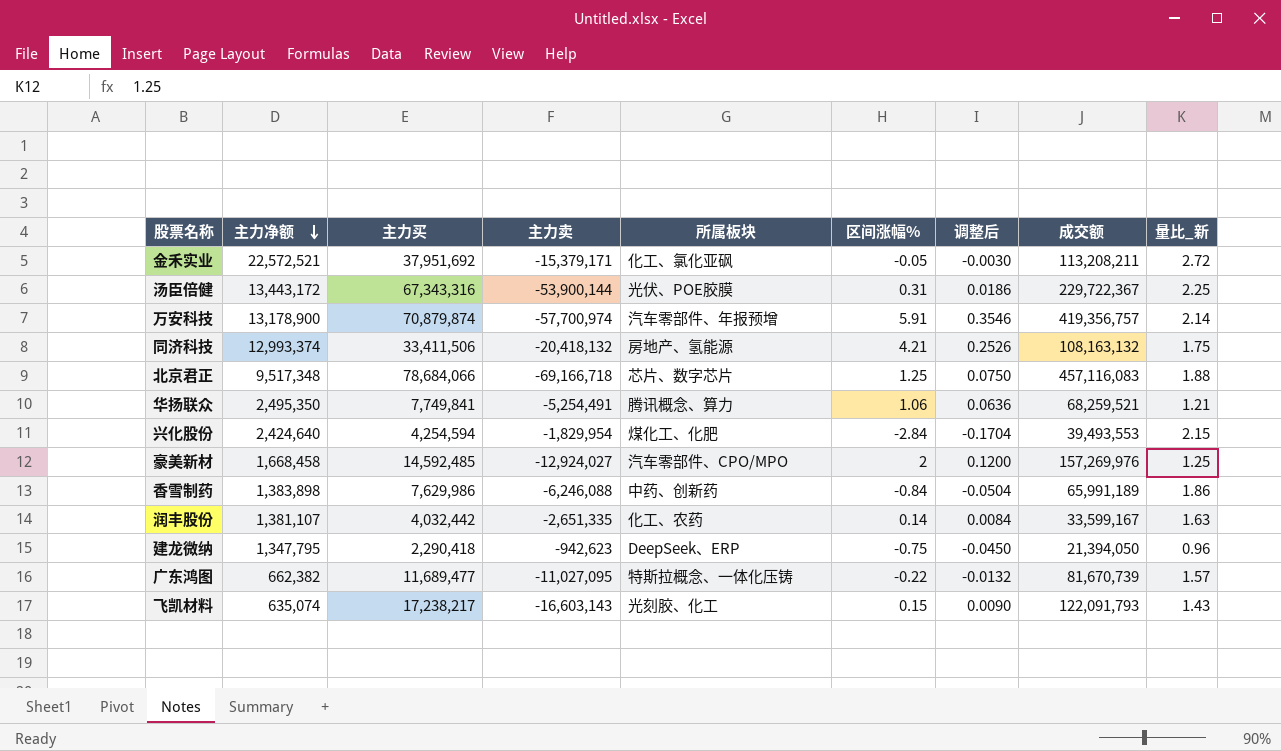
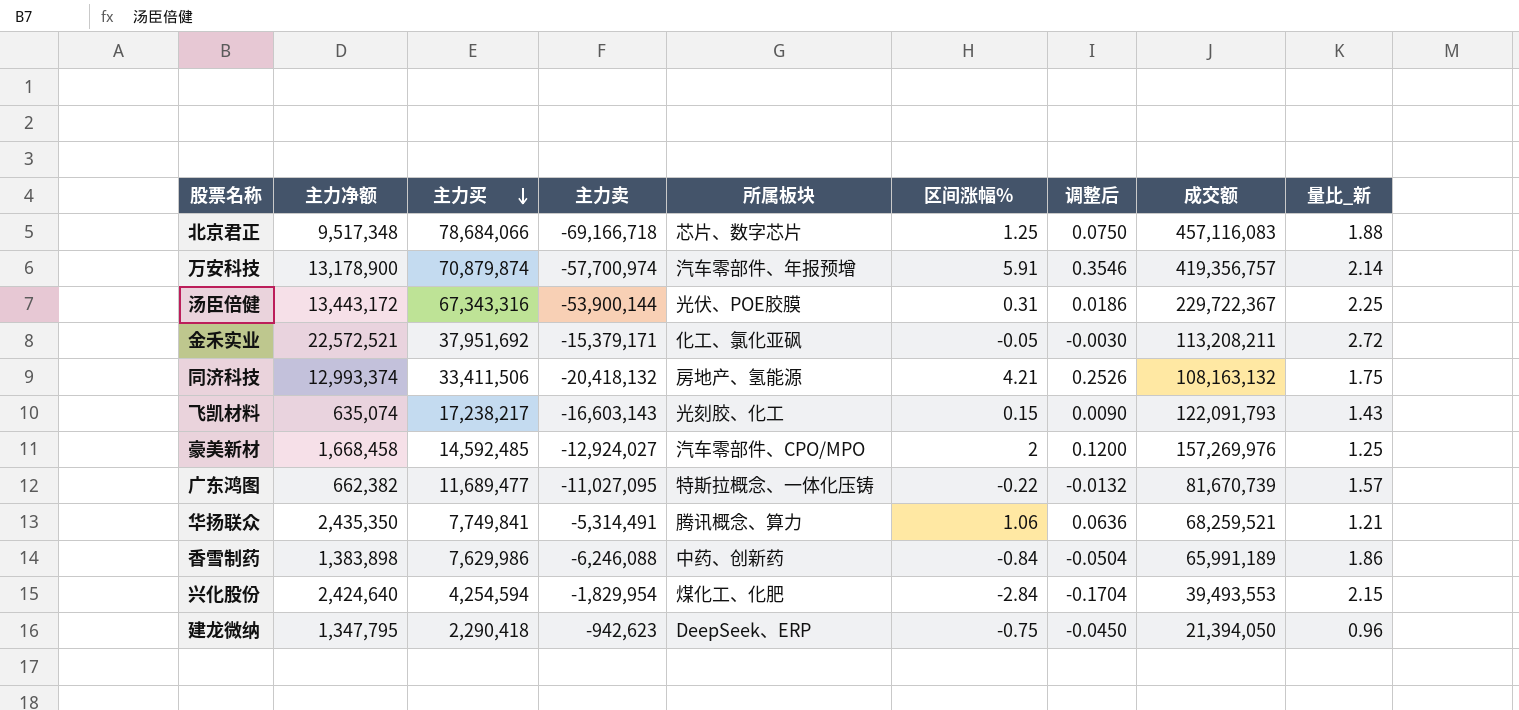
row order: 主力净额 descending -> 主力买 descending
row 润丰股份: 1,381,107 | 4,032,442 | -2,651,335 | 化工、农药 | 0.14 | 0.0084 | 33,599,167 | 1.63 -> none
华扬联众 | 主力净额: 2,495,350 -> 2,435,350
华扬联众 | 主力卖: -5,254,491 -> -5,314,491

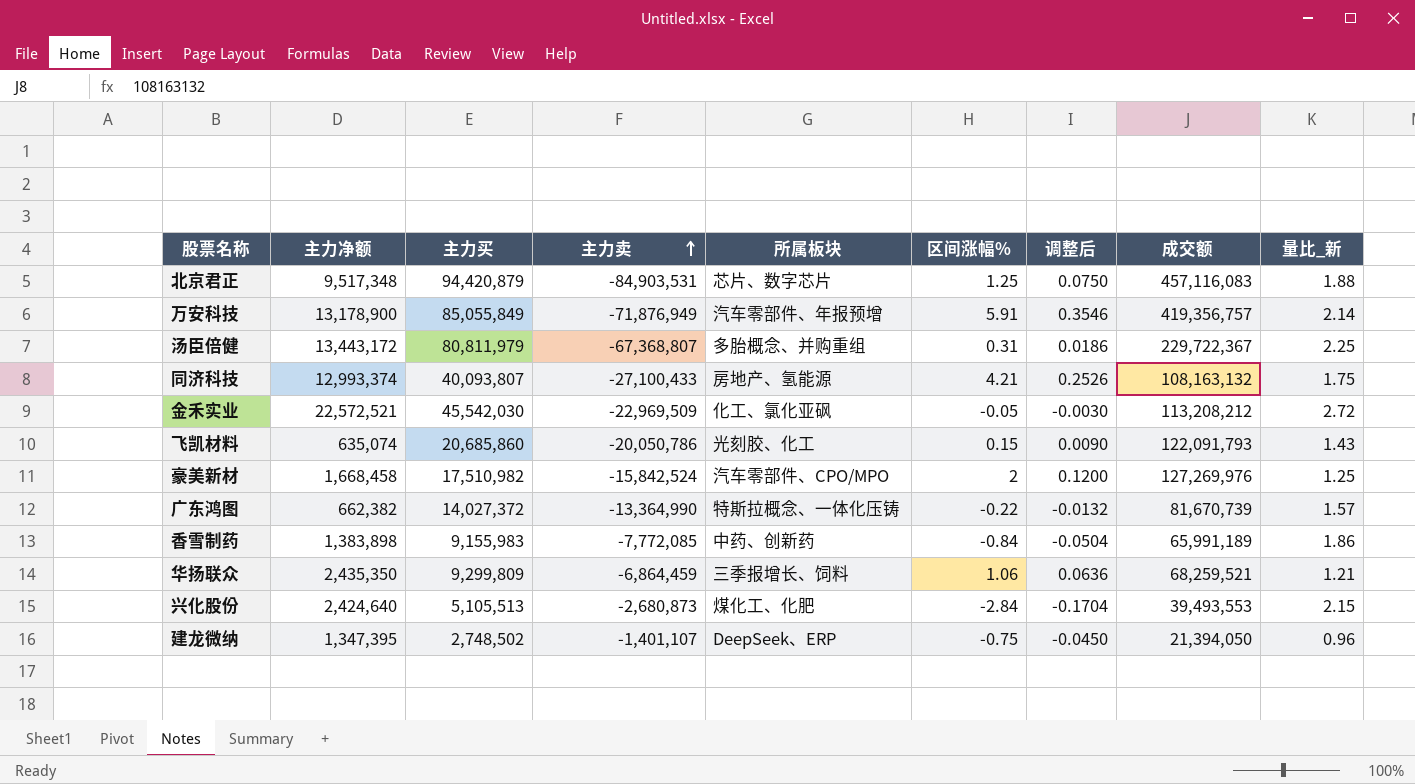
row order: 主力买 descending -> 主力卖 ascending
北京君正 | 主力买: 78,684,066 -> 94,420,879
北京君正 | 主力卖: -69,166,718 -> -84,903,531
万安科技 | 主力买: 70,879,874 -> 85,055,849
万安科技 | 主力卖: -57,700,974 -> -71,876,949
汤臣倍健 | 主力买: 67,343,316 -> 80,811,979
汤臣倍健 | 主力卖: -53,900,144 -> -67,368,807
汤臣倍健 | 所属板块: 光伏、POE胶膜 -> 多胎概念、并购重组
同济科技 | 主力买: 33,411,506 -> 40,093,807
同济科技 | 主力卖: -20,418,132 -> -27,100,433
金禾实业 | 主力买: 37,951,692 -> 45,542,030
金禾实业 | 主力卖: -15,379,171 -> -22,969,509
金禾实业 | 成交额: 113,208,211 -> 113,208,212
飞凯材料 | 主力买: 17,238,217 -> 20,685,860
飞凯材料 | 主力卖: -16,603,143 -> -20,050,786
豪美新材 | 主力买: 14,592,485 -> 17,510,982
豪美新材 | 主力卖: -12,924,027 -> -15,842,524
豪美新材 | 成交额: 157,269,976 -> 127,269,976
广东鸿图 | 主力买: 11,689,477 -> 14,027,372
广东鸿图 | 主力卖: -11,027,095 -> -13,364,990
香雪制药 | 主力买: 7,629,986 -> 9,155,983
香雪制药 | 主力卖: -6,246,088 -> -7,772,085
华扬联众 | 主力买: 7,749,841 -> 9,299,809
华扬联众 | 主力卖: -5,314,491 -> -6,864,459
华扬联众 | 所属板块: 腾讯概念、算力 -> 三季报增长、饲料
兴化股份 | 主力买: 4,254,594 -> 5,105,513
兴化股份 | 主力卖: -1,829,954 -> -2,680,873
建龙微纳 | 主力净额: 1,347,795 -> 1,347,395
建龙微纳 | 主力买: 2,290,418 -> 2,748,502
建龙微纳 | 主力卖: -942,623 -> -1,401,107

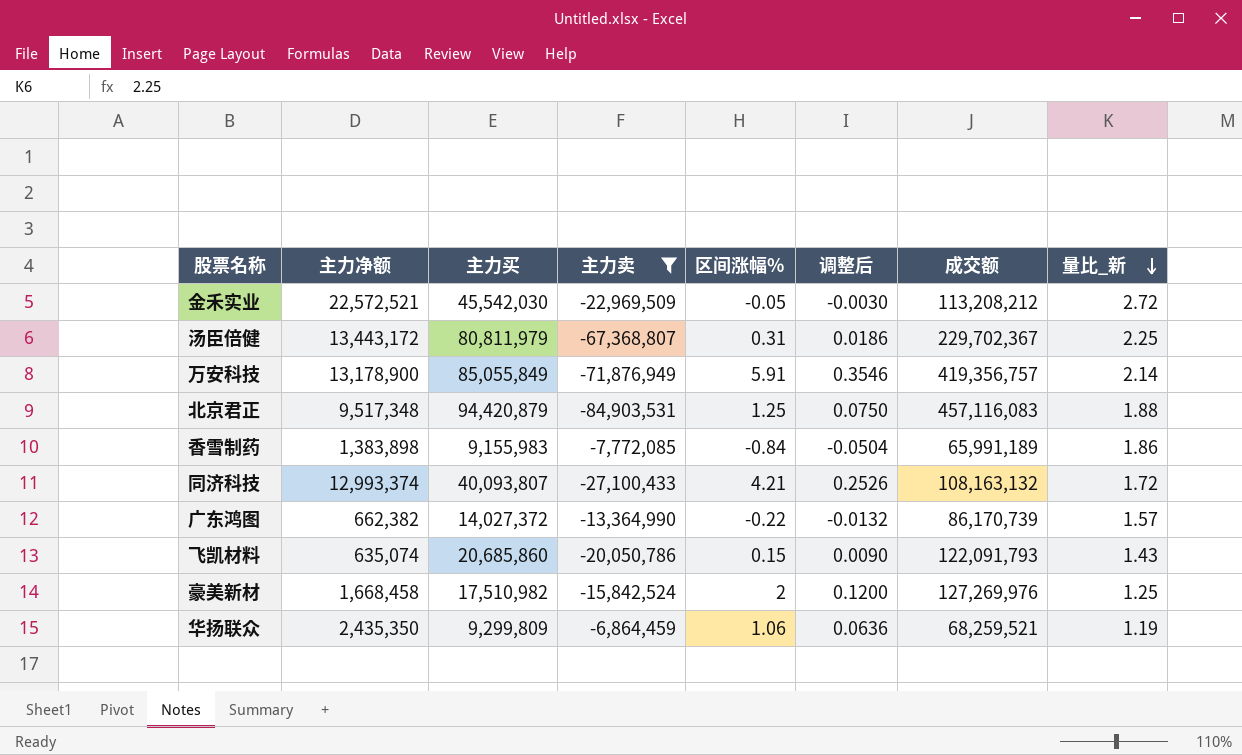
filter: none -> 主力卖 <= -6,864,459
row order: 主力卖 ascending -> 量比_新 descending
column 所属板块 | position: 5 -> none
汤臣倍健 | 成交额: 229,722,367 -> 229,702,367
同济科技 | 量比_新: 1.75 -> 1.72
广东鸿图 | 成交额: 81,670,739 -> 86,170,739
华扬联众 | 量比_新: 1.21 -> 1.19

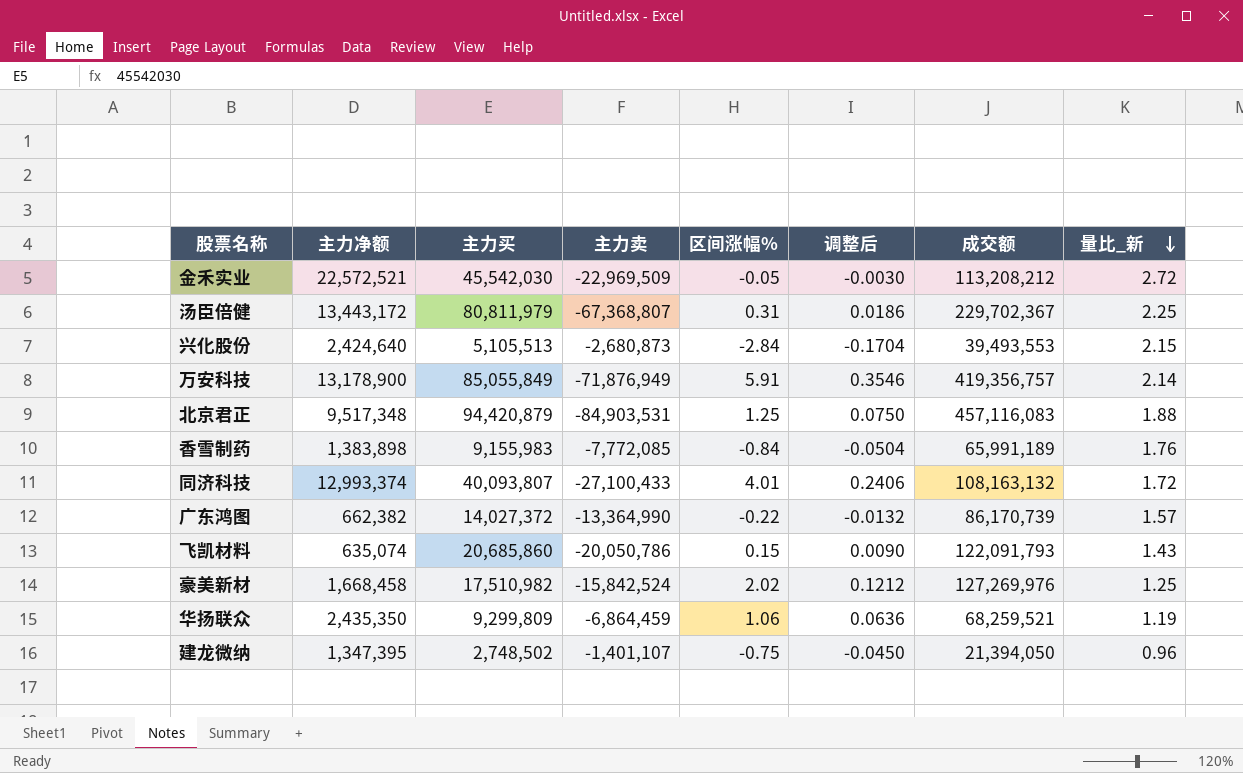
filter: 主力卖 <= -6,864,459 -> none
香雪制药 | 量比_新: 1.86 -> 1.76
同济科技 | 区间涨幅%: 4.21 -> 4.01
同济科技 | 调整后: 0.2526 -> 0.2406
豪美新材 | 区间涨幅%: 2 -> 2.02
豪美新材 | 调整后: 0.1200 -> 0.1212

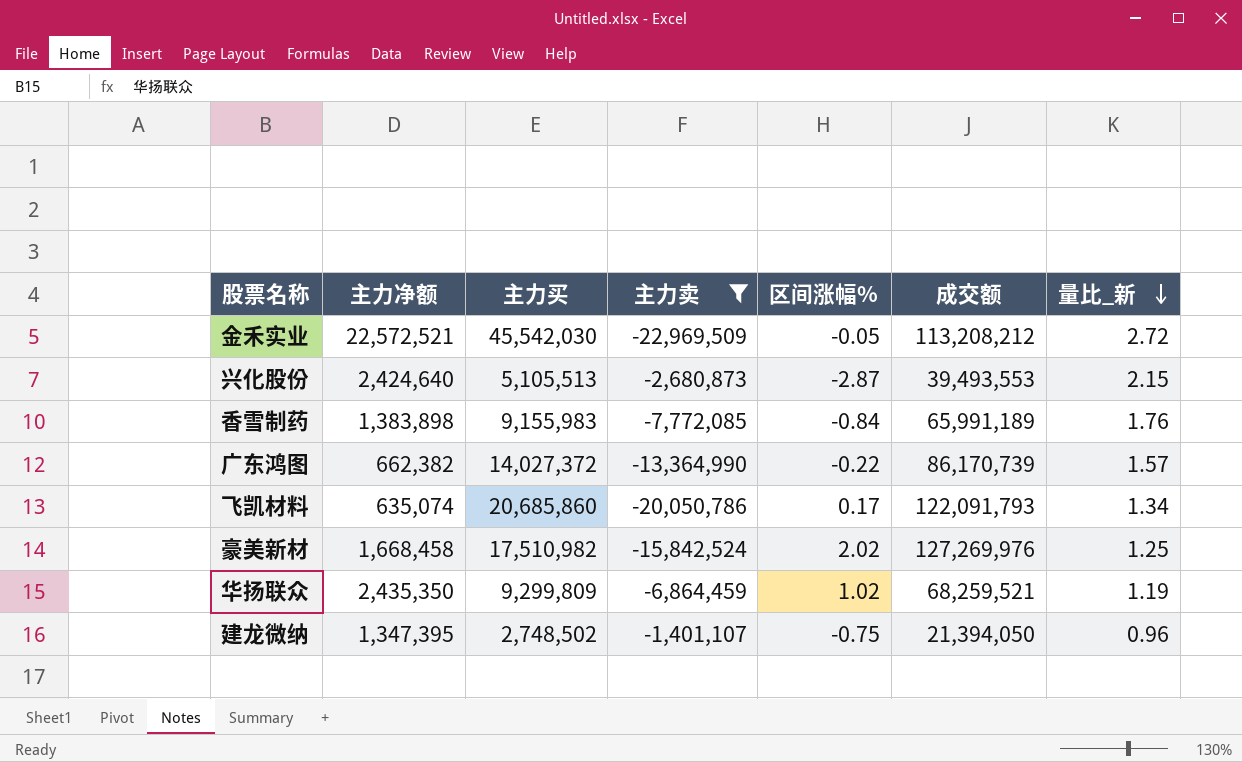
filter: none -> 主力卖 >= -22,969,509
column 调整后 | formula: [区间涨幅%] * 0.06 -> none
兴化股份 | 区间涨幅%: -2.84 -> -2.87
飞凯材料 | 区间涨幅%: 0.15 -> 0.17
飞凯材料 | 量比_新: 1.43 -> 1.34
华扬联众 | 区间涨幅%: 1.06 -> 1.02

